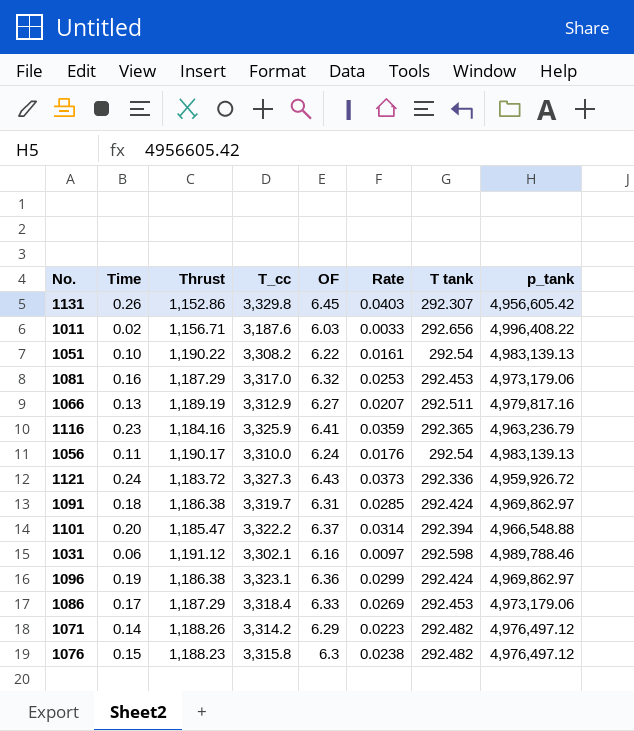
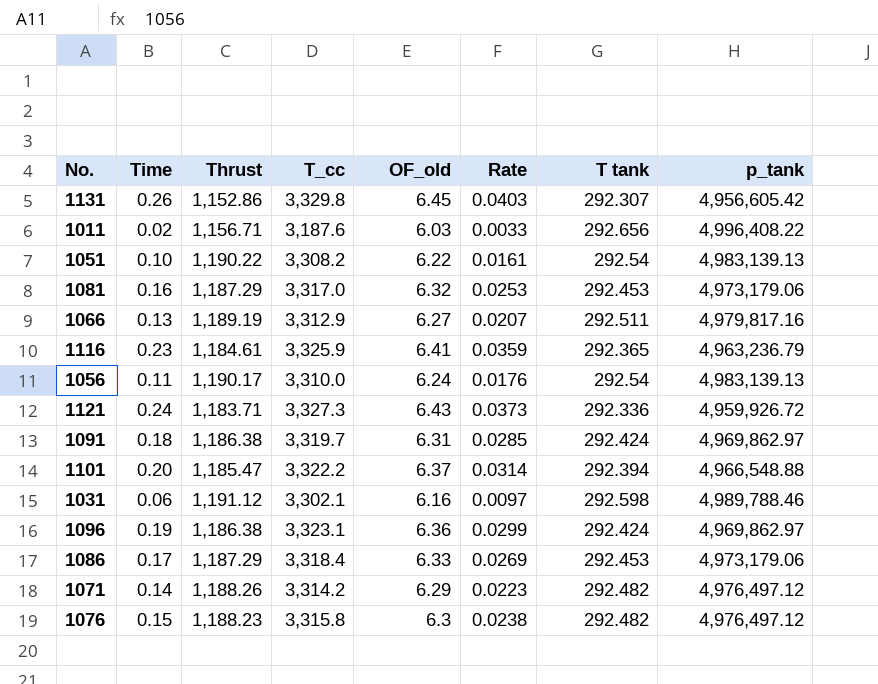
column name: OF -> OF_old
1116 | Thrust: 1,184.16 -> 1,184.61
1121 | Thrust: 1,183.72 -> 1,183.71

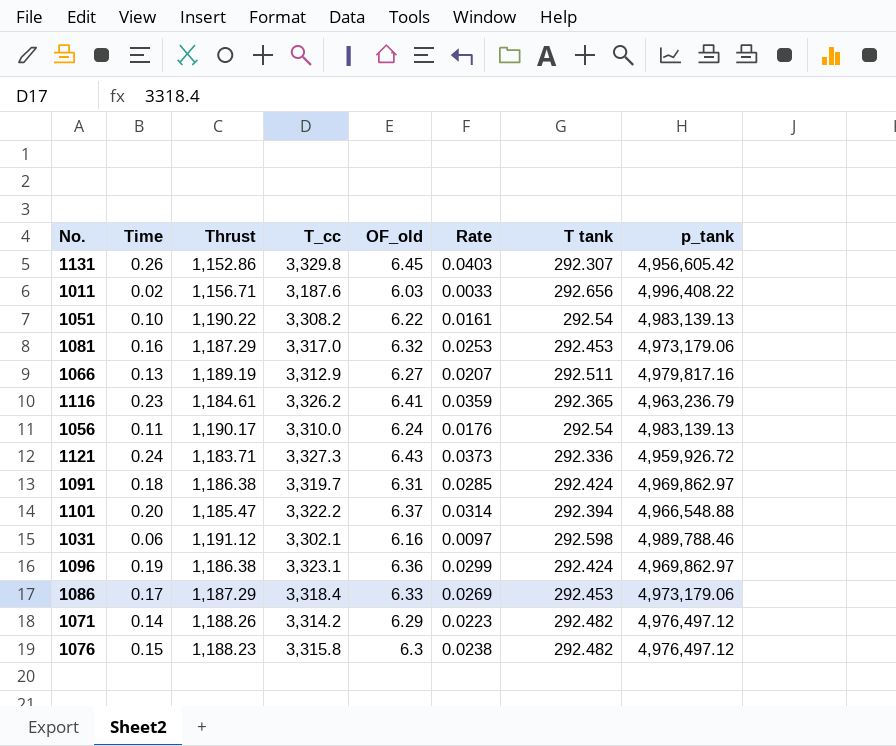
1116 | T_cc: 3,325.9 -> 3,326.2

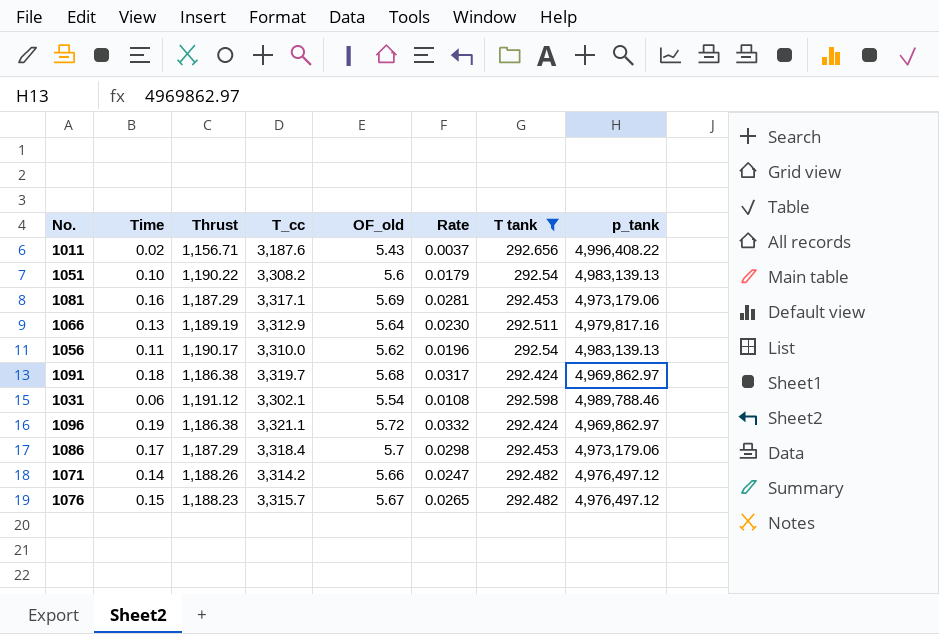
filter: none -> T tank >= 292.424
1011 | OF_old: 6.03 -> 5.43
1011 | Rate: 0.0033 -> 0.0037
1051 | OF_old: 6.22 -> 5.6
1051 | Rate: 0.0161 -> 0.0179
1081 | T_cc: 3,317.0 -> 3,317.1
1081 | OF_old: 6.32 -> 5.69
1081 | Rate: 0.0253 -> 0.0281
1066 | OF_old: 6.27 -> 5.64
1066 | Rate: 0.0207 -> 0.0230
1056 | OF_old: 6.24 -> 5.62
1056 | Rate: 0.0176 -> 0.0196
1091 | OF_old: 6.31 -> 5.68
1091 | Rate: 0.0285 -> 0.0317
1031 | OF_old: 6.16 -> 5.54
1031 | Rate: 0.0097 -> 0.0108
1096 | T_cc: 3,323.1 -> 3,321.1
1096 | OF_old: 6.36 -> 5.72
1096 | Rate: 0.0299 -> 0.0332
1086 | OF_old: 6.33 -> 5.7
1086 | Rate: 0.0269 -> 0.0298
1071 | OF_old: 6.29 -> 5.66
1071 | Rate: 0.0223 -> 0.0247
1076 | T_cc: 3,315.8 -> 3,315.7
1076 | OF_old: 6.3 -> 5.67
1076 | Rate: 0.0238 -> 0.0265

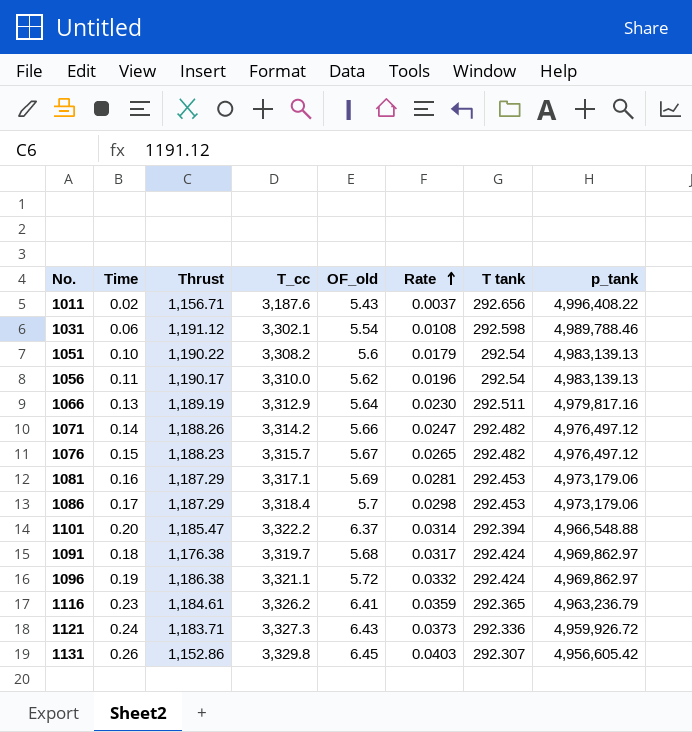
filter: T tank >= 292.424 -> none
row order: none -> Rate ascending
1091 | Thrust: 1,186.38 -> 1,176.38

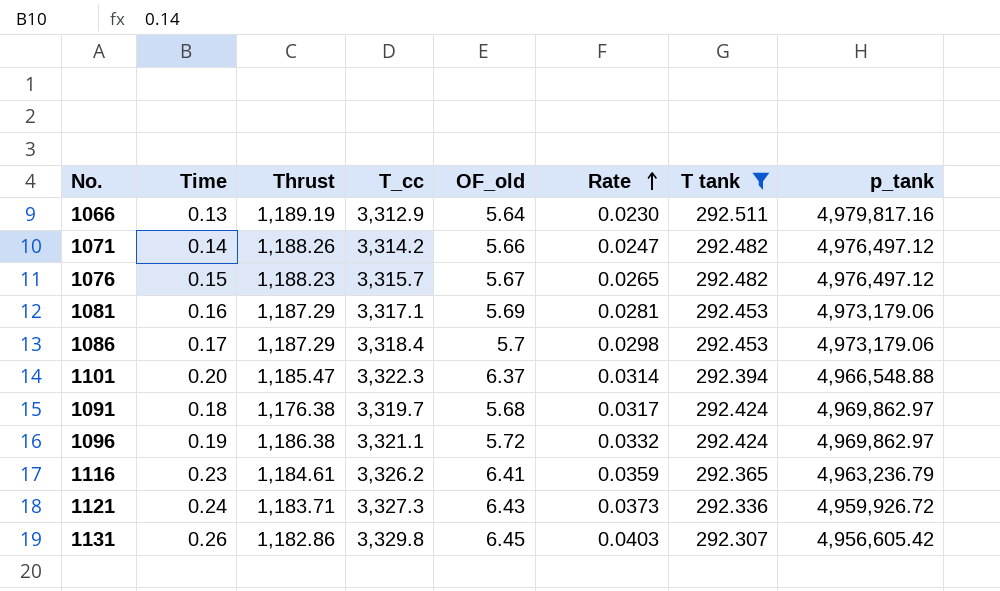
filter: none -> T tank <= 292.511
1101 | T_cc: 3,322.2 -> 3,322.3
1131 | Thrust: 1,152.86 -> 1,182.86

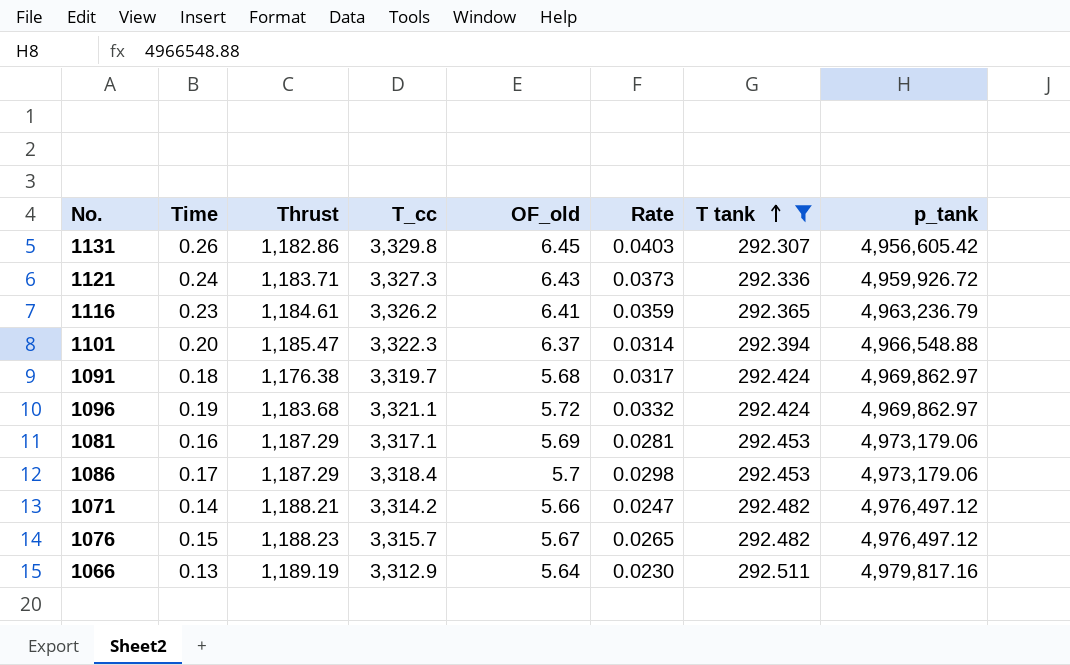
row order: Rate ascending -> T tank ascending
1096 | Thrust: 1,186.38 -> 1,183.68
1071 | Thrust: 1,188.26 -> 1,188.21

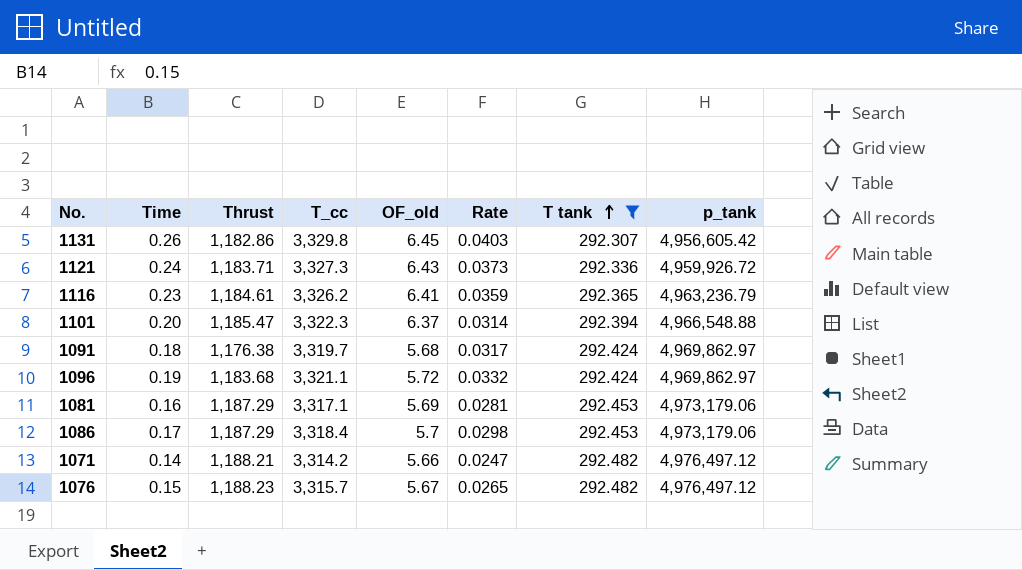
row 1066: 0.13 | 1,189.19 | 3,312.9 | 5.64 | 0.0230 | 292.511 | 4,979,817.16 -> none

